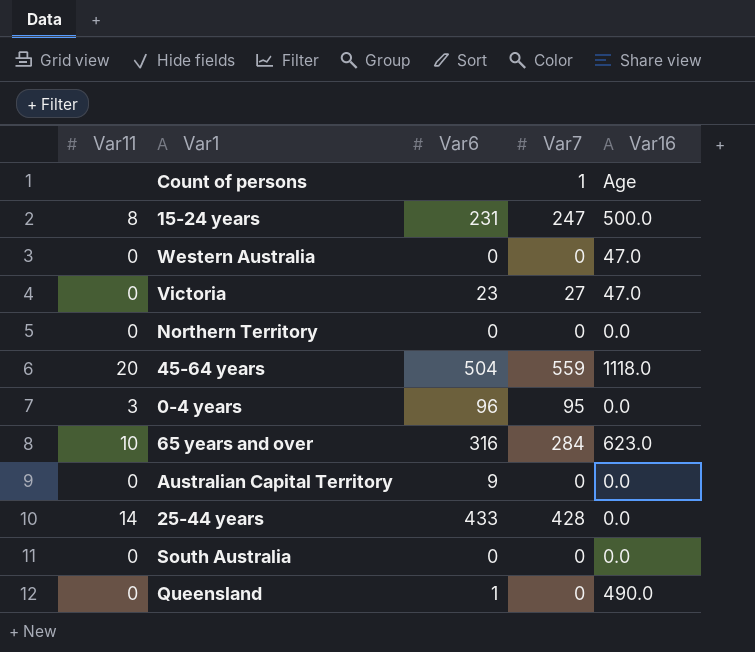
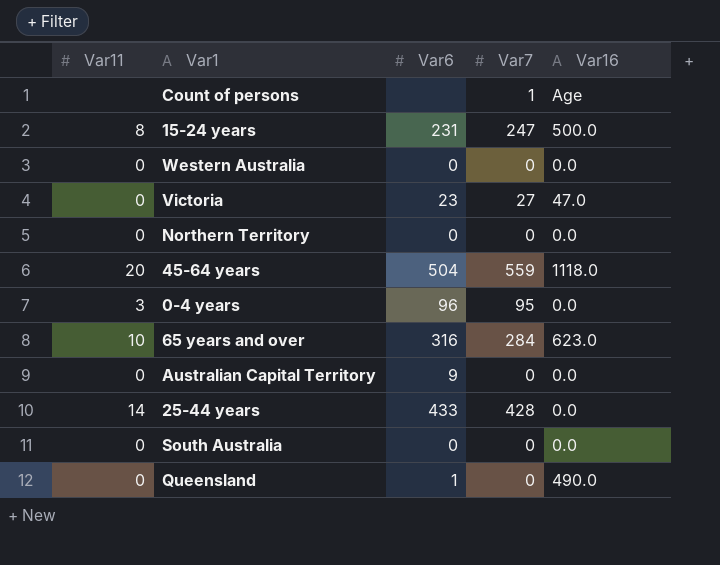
Western Australia | Var16: 47.0 -> 0.0

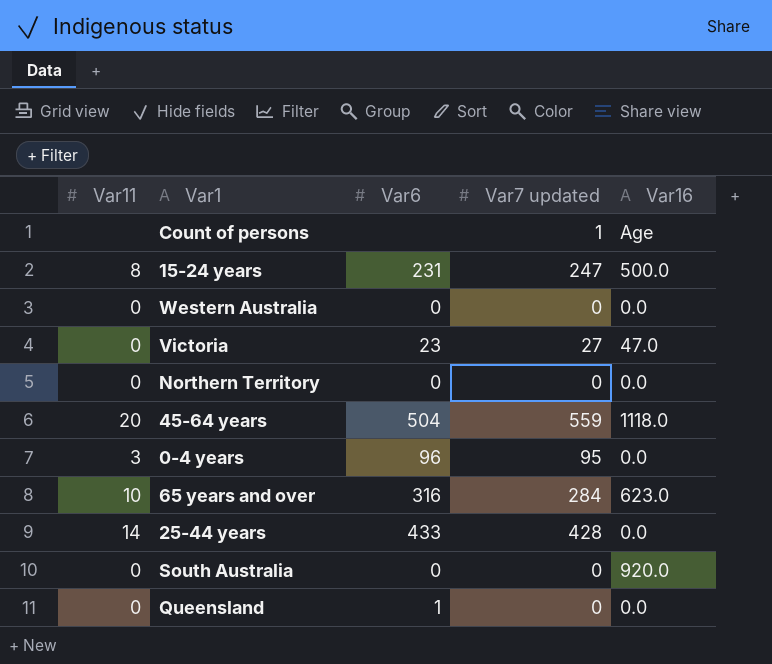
column name: Var7 -> Var7 updated
row Australian Capital Territory: 0 | 9 | 0 | 0.0 -> none
South Australia | Var16: 0.0 -> 920.0
Queensland | Var16: 490.0 -> 0.0

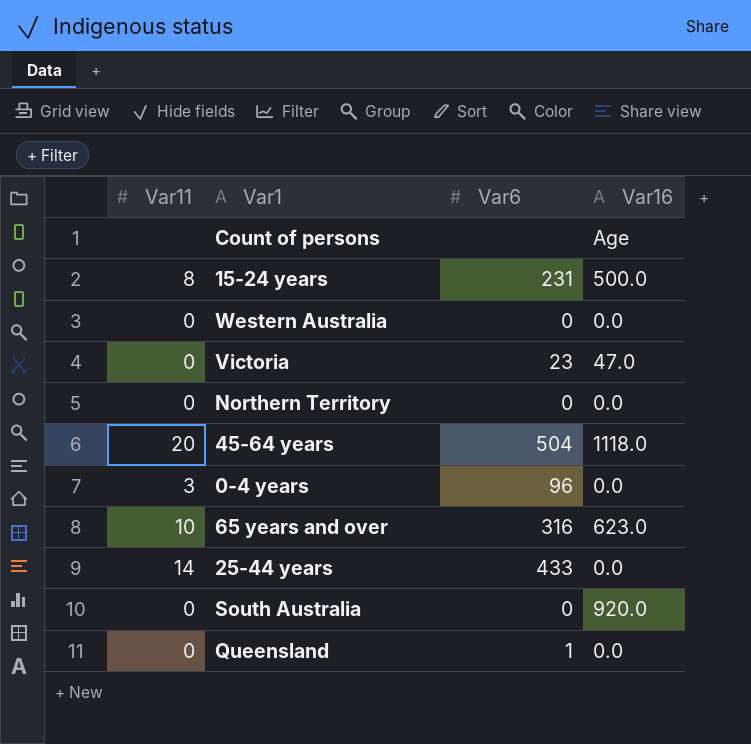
column Var7 updated | position: 4 -> none

